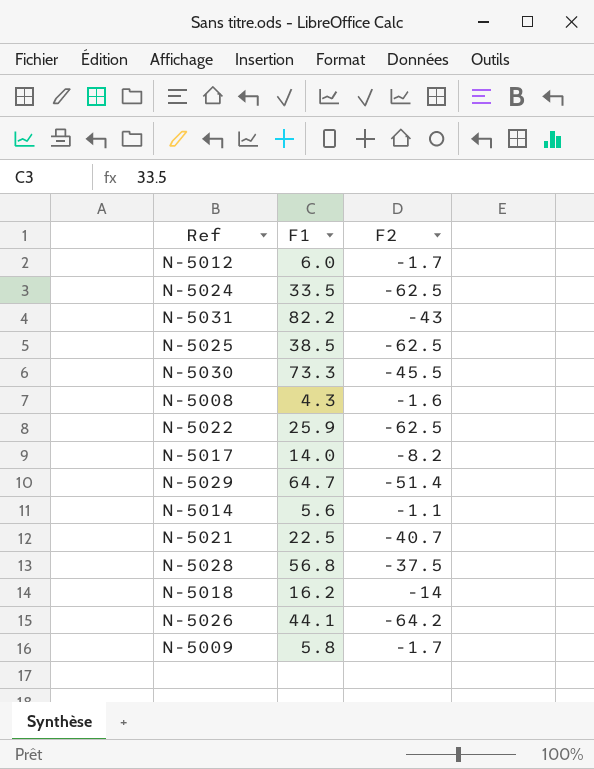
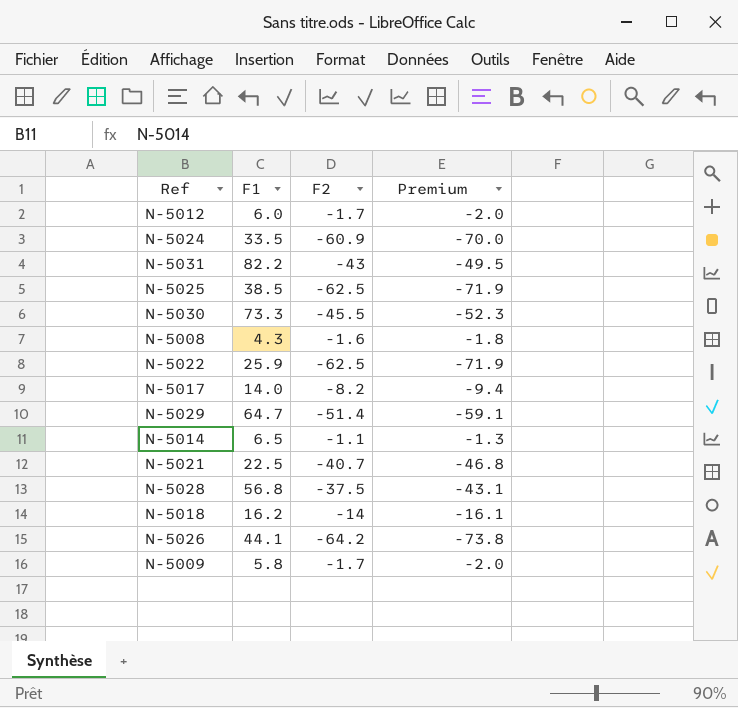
column Premium | formula: none -> [F2] * 1.15
N-5024 | F2: -62.5 -> -60.9
N-5014 | F1: 5.6 -> 6.5

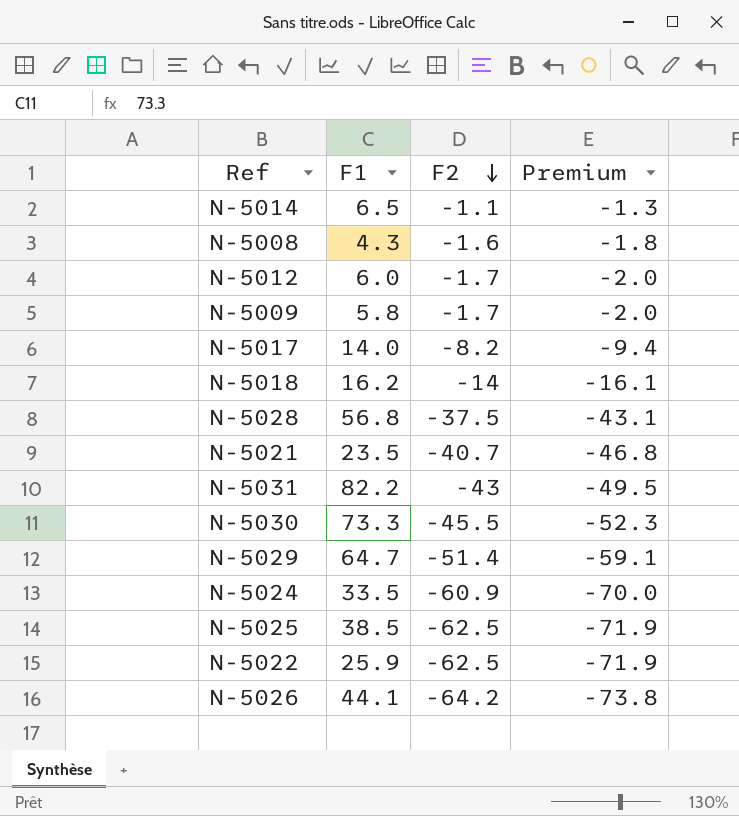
row order: none -> F2 descending
N-5021 | F1: 22.5 -> 23.5

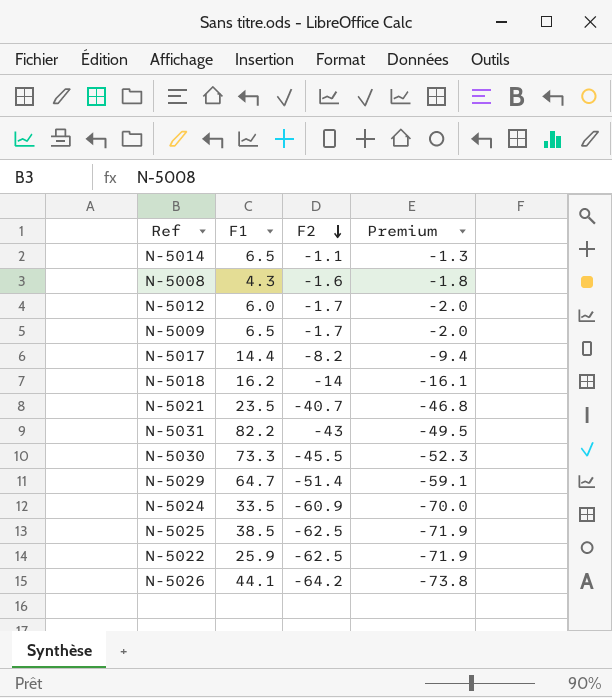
row N-5028: 56.8 | -37.5 | -43.1 -> none
N-5009 | F1: 5.8 -> 6.5
N-5017 | F1: 14.0 -> 14.4

